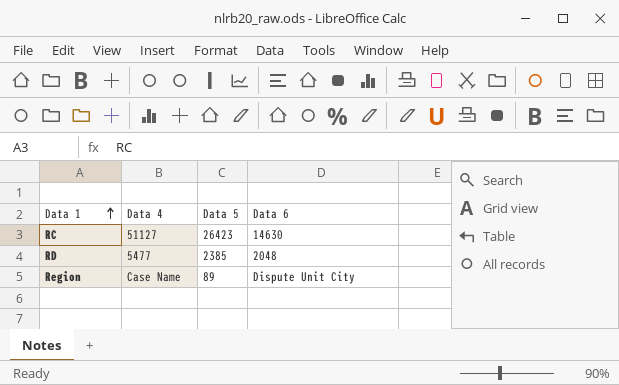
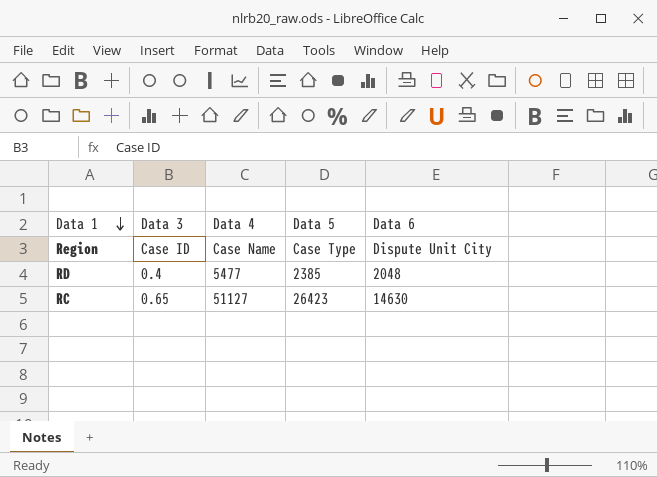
row order: Data 1 ascending -> Data 1 descending
column Data 3 | position: none -> 2
Region | Data 5: 89 -> Case Type

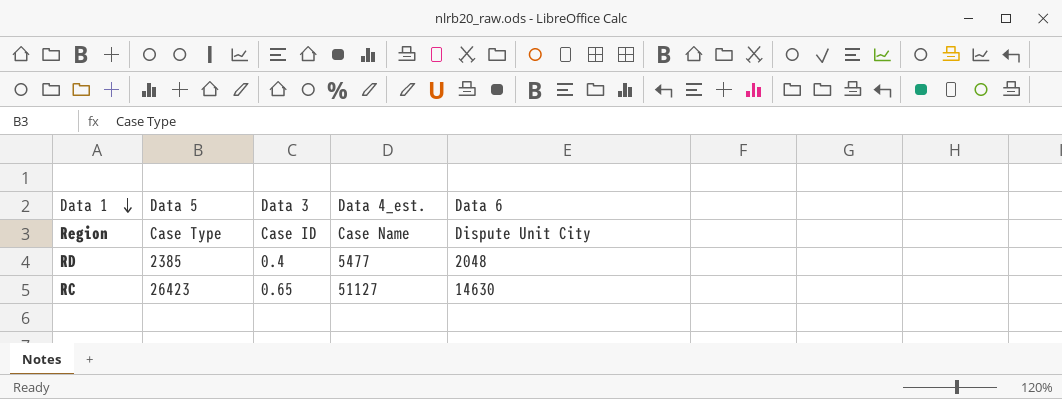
column Data 5 | position: 4 -> 2
column name: Data 4 -> Data 4_est.

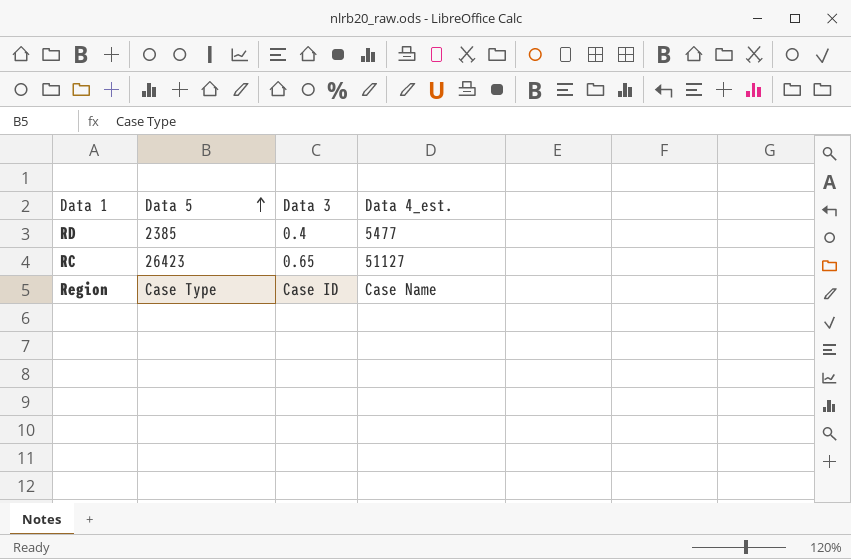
row order: Data 1 descending -> Data 5 ascending
column Data 6 | position: 5 -> none

